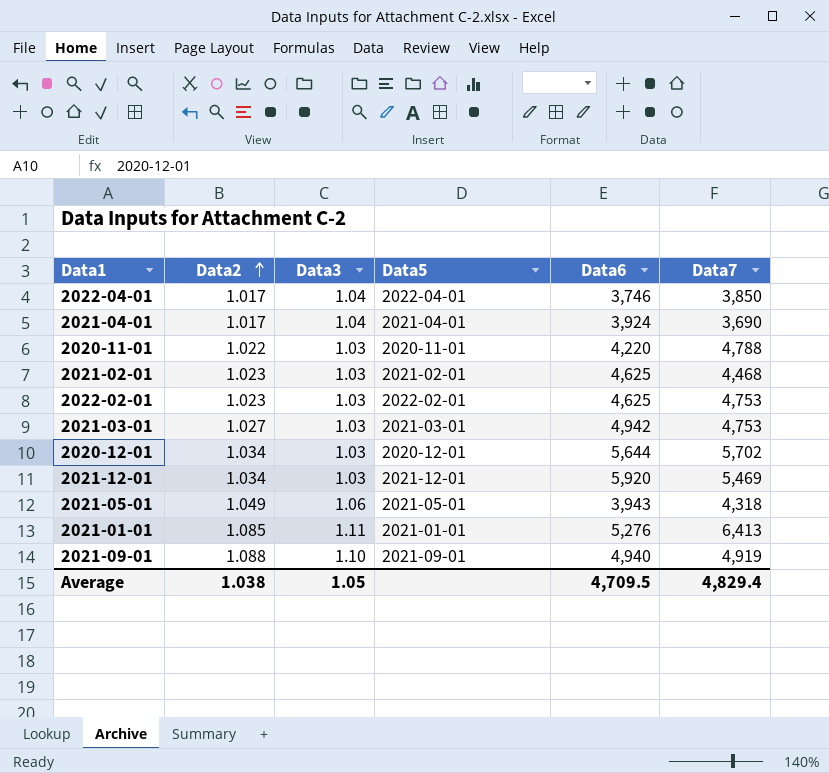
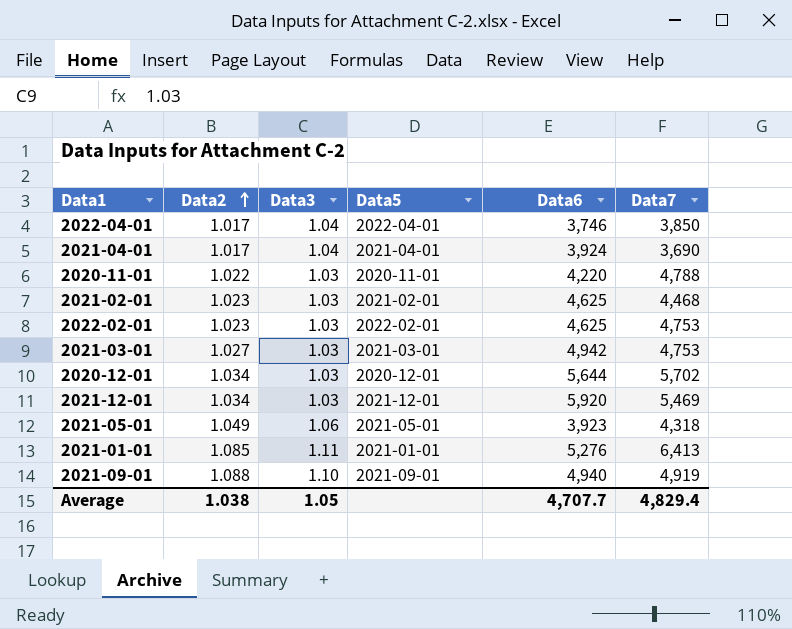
2021-05-01 | Data6: 3,943 -> 3,923
Average | Data6: 4,709.5 -> 4,707.7

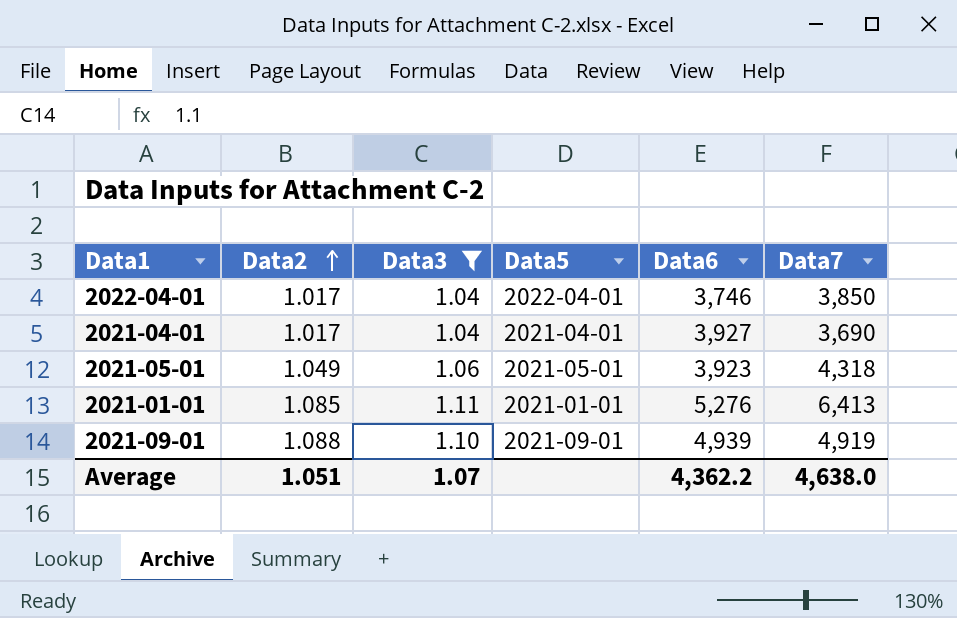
filter: none -> Data3 != 1.03
2021-04-01 | Data6: 3,924 -> 3,927
2021-09-01 | Data6: 4,940 -> 4,939
Average | Data2: 1.038 -> 1.051
Average | Data3: 1.05 -> 1.07
Average | Data6: 4,707.7 -> 4,362.2
Average | Data7: 4,829.4 -> 4,638.0

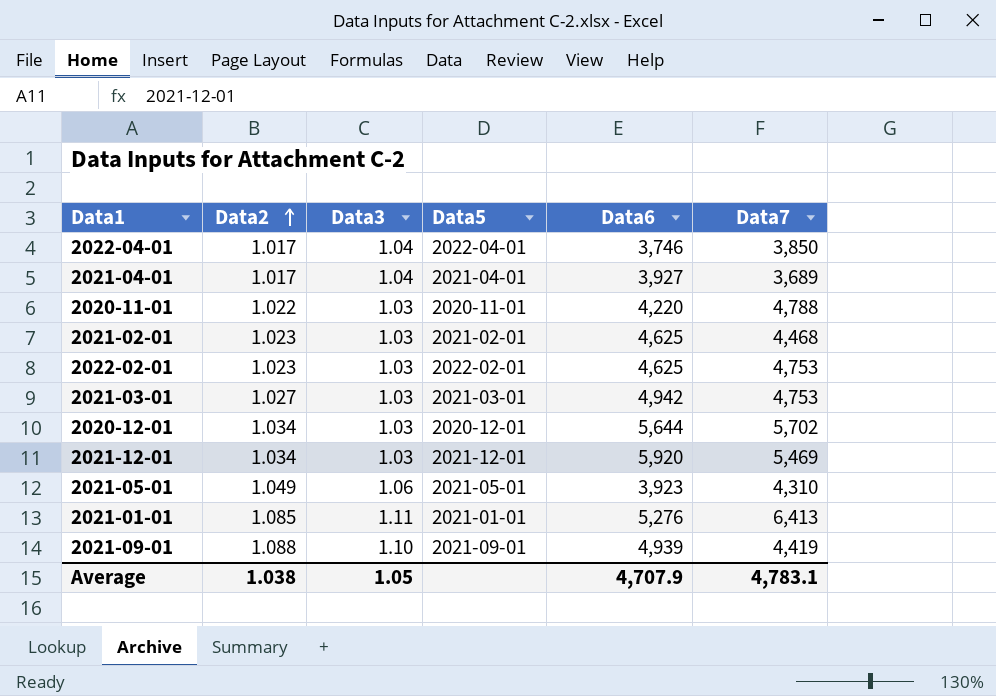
filter: Data3 != 1.03 -> none
2021-04-01 | Data7: 3,690 -> 3,689
2021-05-01 | Data7: 4,318 -> 4,310
2021-09-01 | Data7: 4,919 -> 4,419
Average | Data2: 1.051 -> 1.038
Average | Data3: 1.07 -> 1.05
Average | Data6: 4,362.2 -> 4,707.9
Average | Data7: 4,638.0 -> 4,783.1

